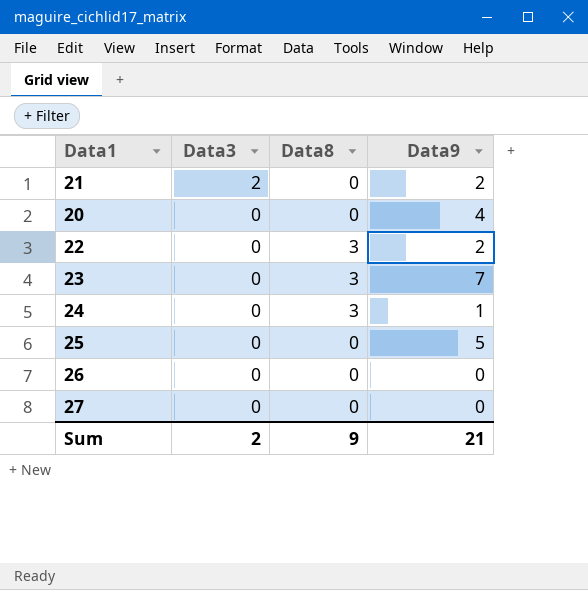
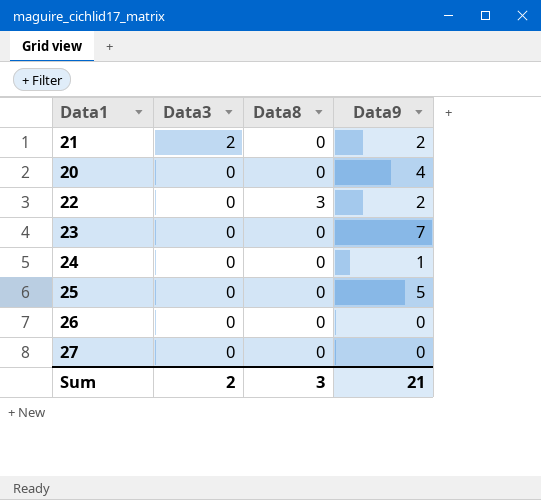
23 | Data8: 3 -> 0
24 | Data8: 3 -> 0
Sum | Data8: 9 -> 3

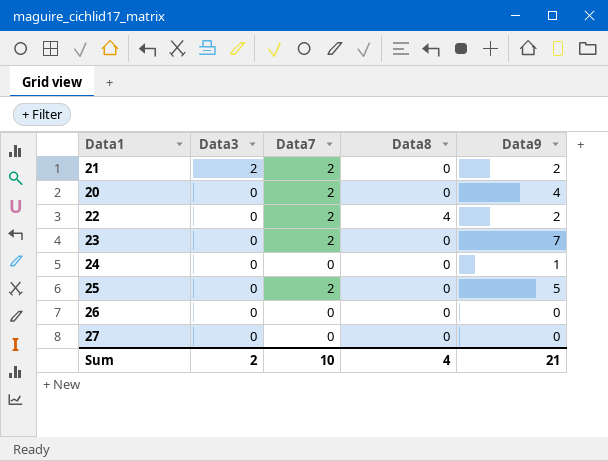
column Data7 | position: none -> 3
22 | Data8: 3 -> 4
Sum | Data8: 3 -> 4

